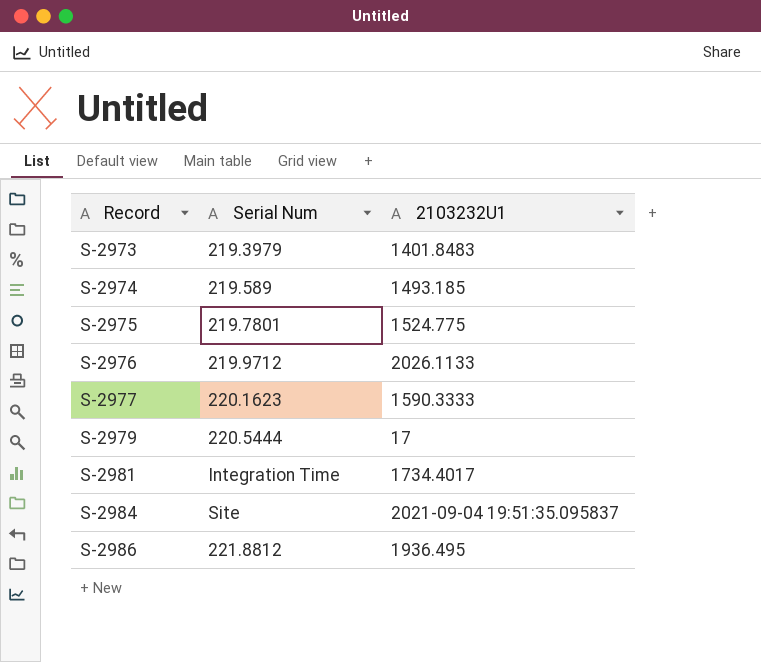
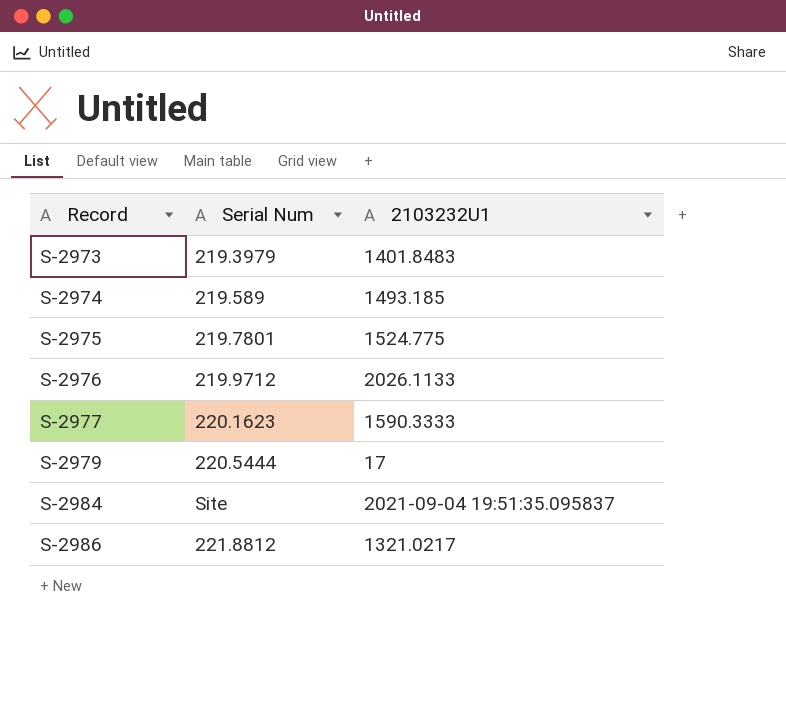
row S-2981: Integration Time | 1734.4017 -> none
S-2986 | 2103232U1: 1936.495 -> 1321.0217

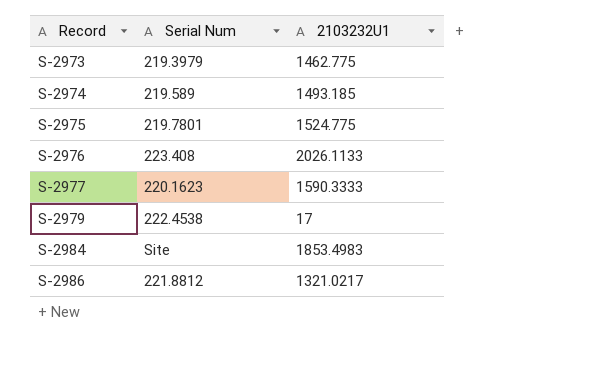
S-2973 | 2103232U1: 1401.8483 -> 1462.775
S-2976 | Serial Num: 219.9712 -> 223.408
S-2979 | Serial Num: 220.5444 -> 222.4538
S-2984 | 2103232U1: 2021-09-04 19:51:35.095837 -> 1853.4983

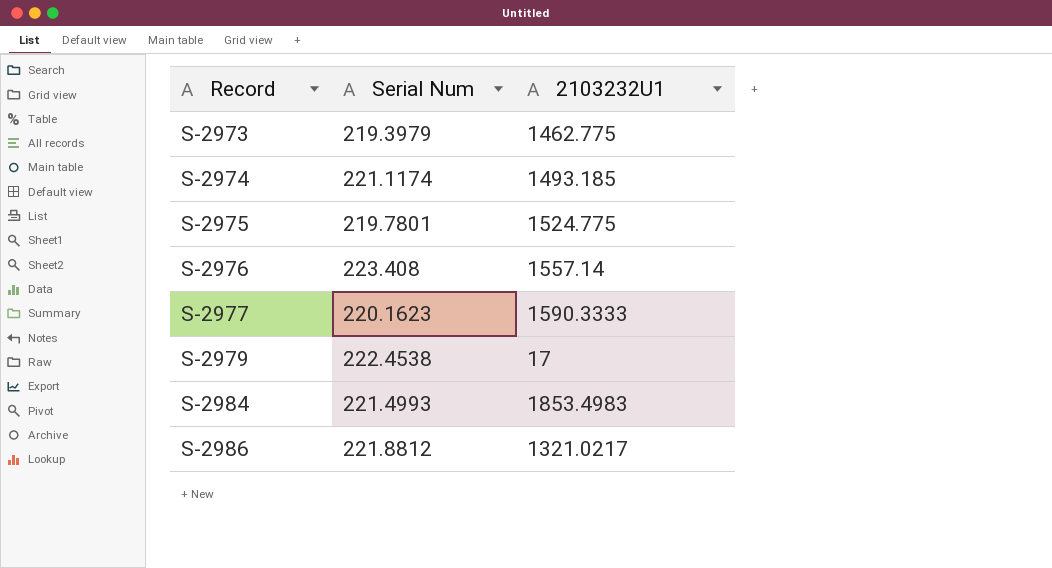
S-2974 | Serial Num: 219.589 -> 221.1174
S-2976 | 2103232U1: 2026.1133 -> 1557.14
S-2984 | Serial Num: Site -> 221.4993

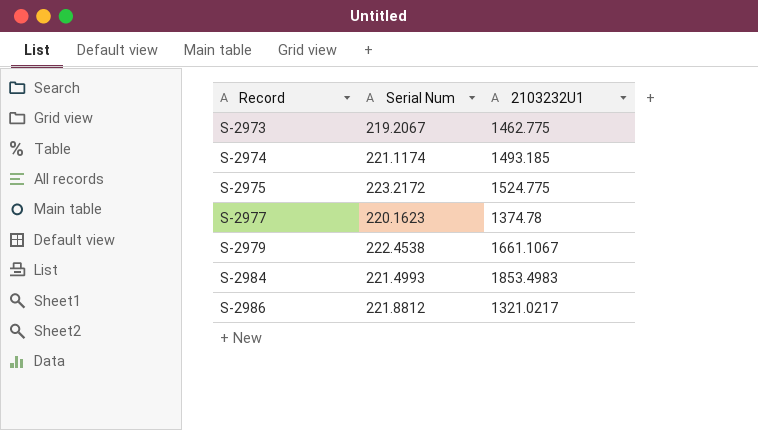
row S-2976: 223.408 | 1557.14 -> none
S-2973 | Serial Num: 219.3979 -> 219.2067
S-2975 | Serial Num: 219.7801 -> 223.2172
S-2977 | 2103232U1: 1590.3333 -> 1374.78
S-2979 | 2103232U1: 17 -> 1661.1067

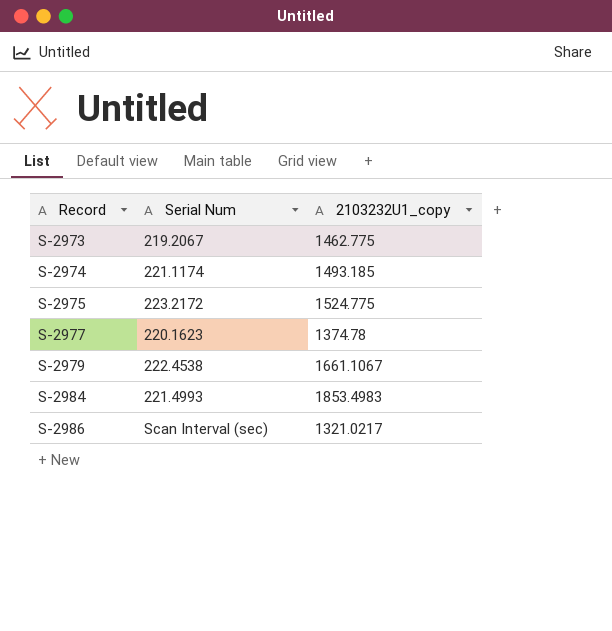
column name: 2103232U1 -> 2103232U1_copy
S-2986 | Serial Num: 221.8812 -> Scan Interval (sec)

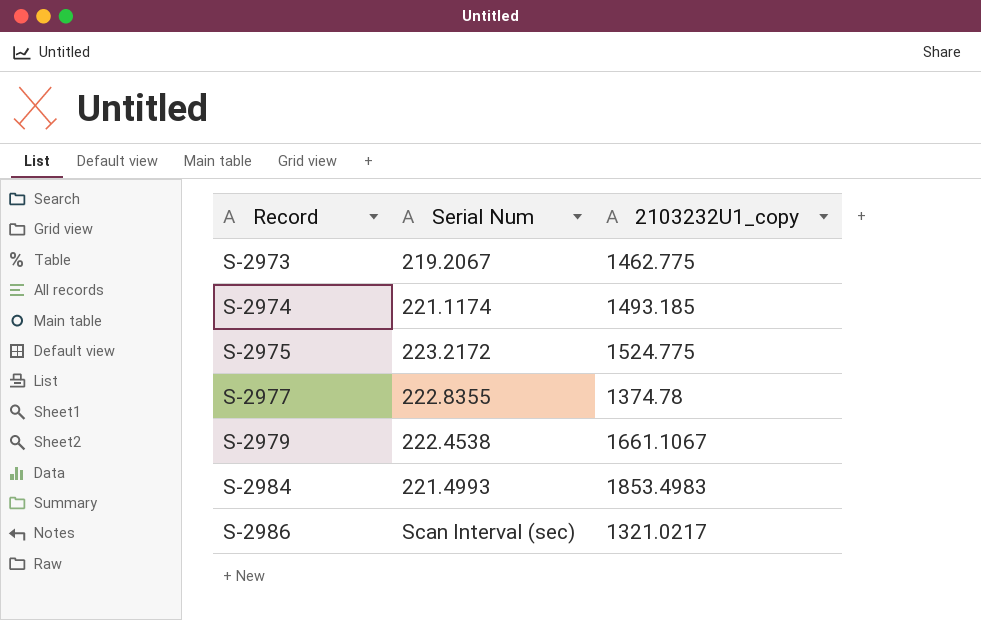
S-2977 | Serial Num: 220.1623 -> 222.8355

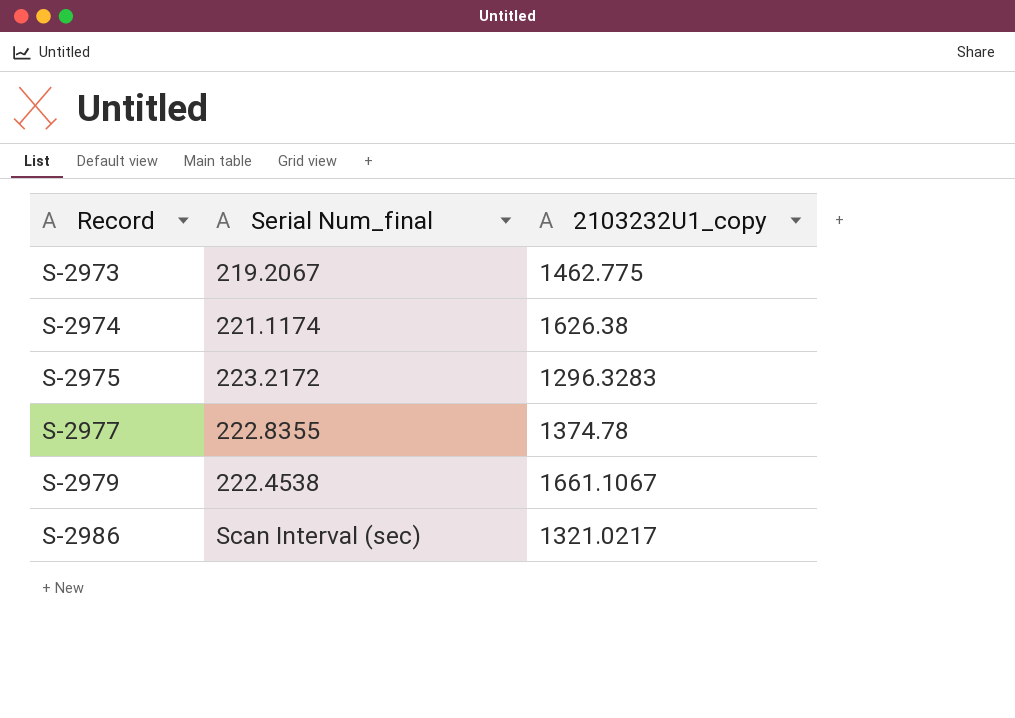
column name: Serial Num -> Serial Num_final
row S-2984: 221.4993 | 1853.4983 -> none
S-2974 | 2103232U1_copy: 1493.185 -> 1626.38
S-2975 | 2103232U1_copy: 1524.775 -> 1296.3283

